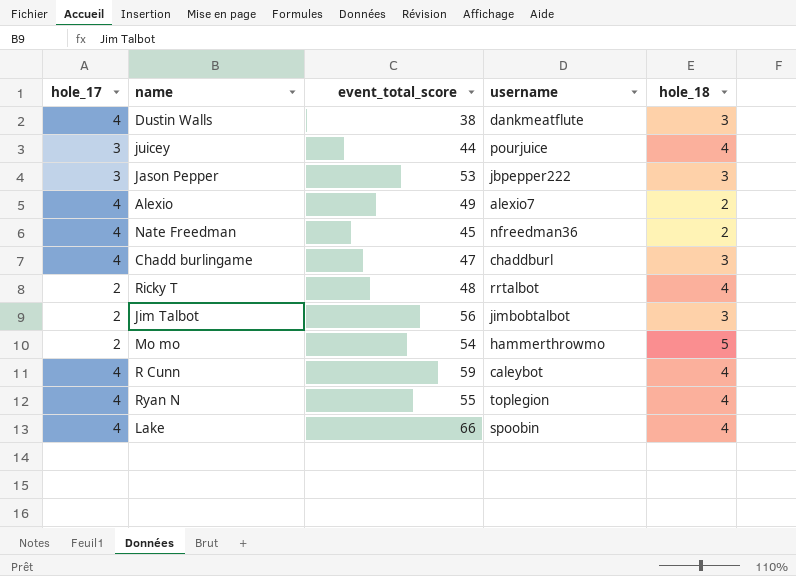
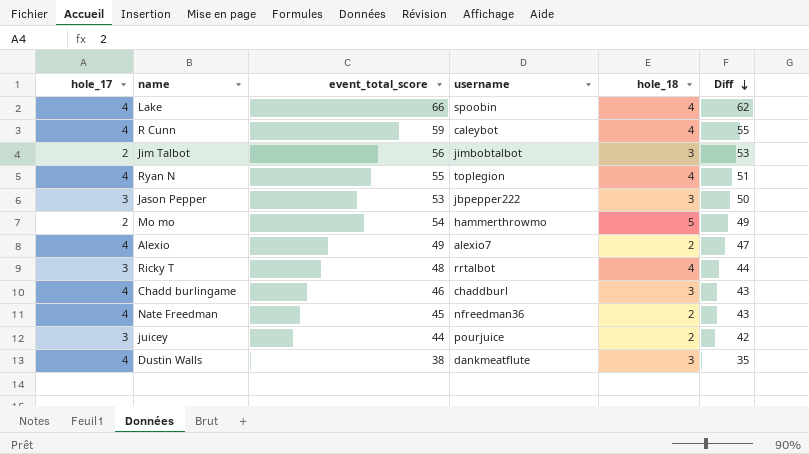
row order: none -> Diff descending
column Diff | formula: none -> [event_total_score] - [hole_18]
Ricky T | hole_17: 2 -> 3
Chadd burlingame | event_total_score: 47 -> 46
juicey | hole_18: 4 -> 2

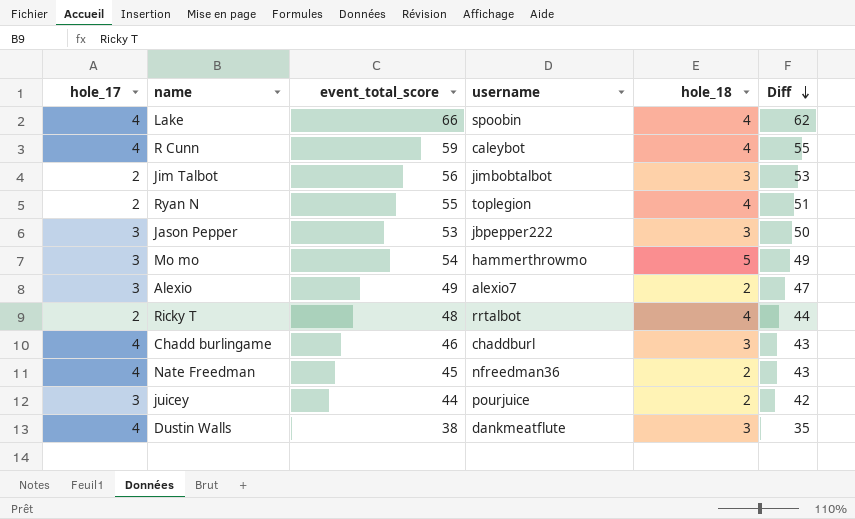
Ryan N | hole_17: 4 -> 2
Mo mo | hole_17: 2 -> 3
Alexio | hole_17: 4 -> 3
Ricky T | hole_17: 3 -> 2

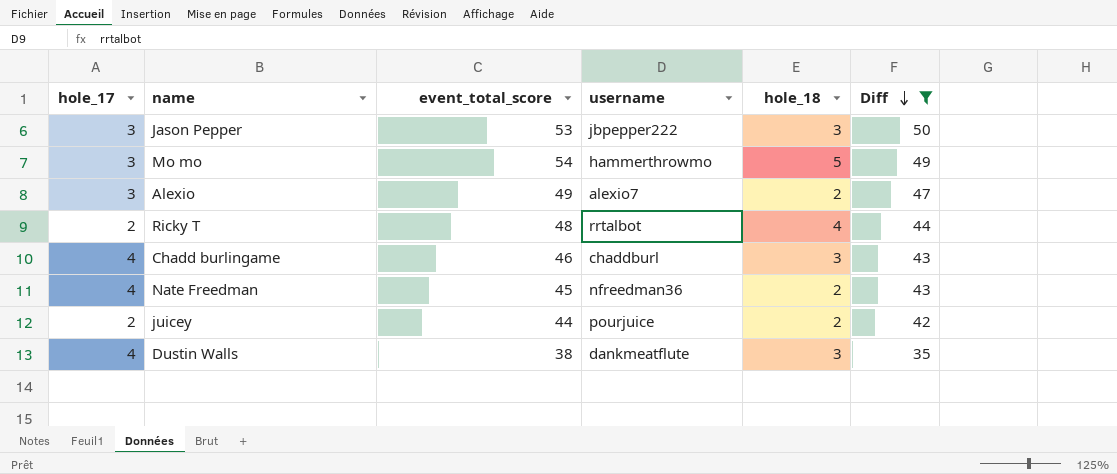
filter: none -> Diff <= 50
juicey | hole_17: 3 -> 2

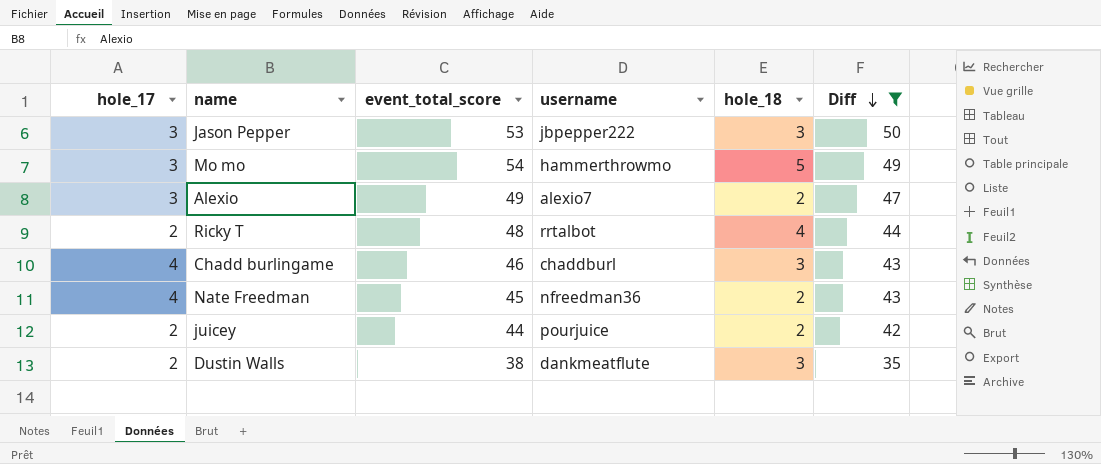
Dustin Walls | hole_17: 4 -> 2

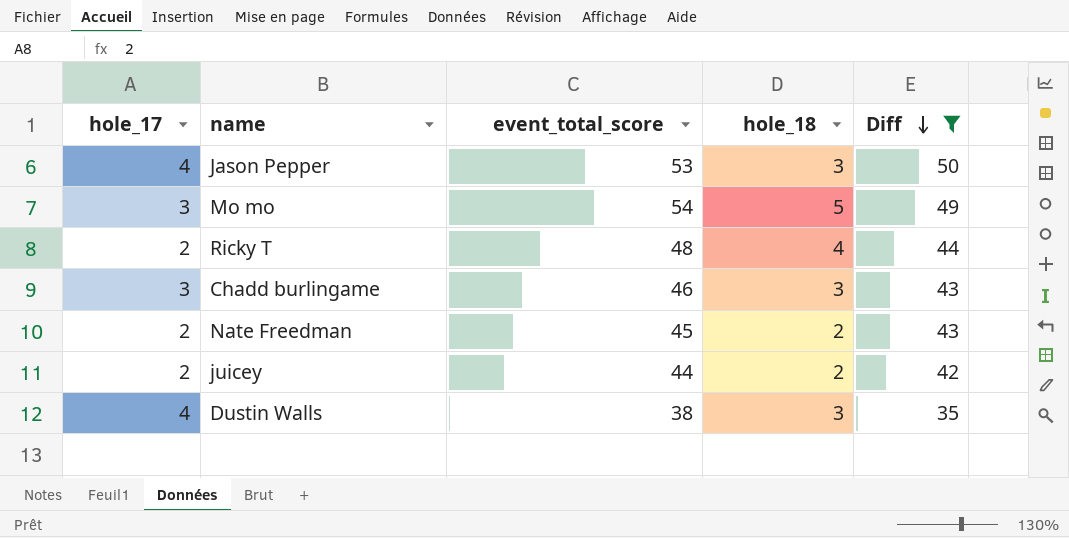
column username | position: 4 -> none
row Alexio: 3 | 49 | alexio7 | 2 | 47 -> none
Jason Pepper | hole_17: 3 -> 4
Chadd burlingame | hole_17: 4 -> 3
Nate Freedman | hole_17: 4 -> 2
Dustin Walls | hole_17: 2 -> 4

